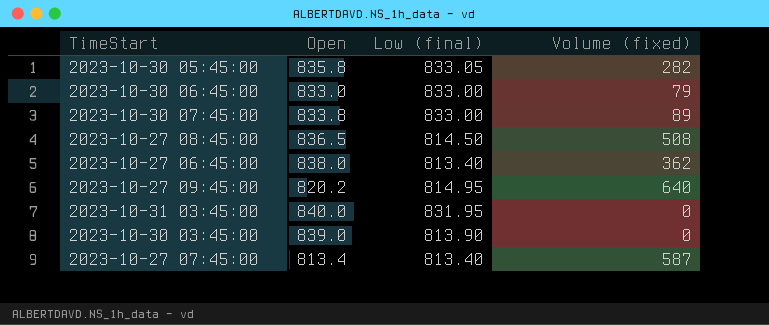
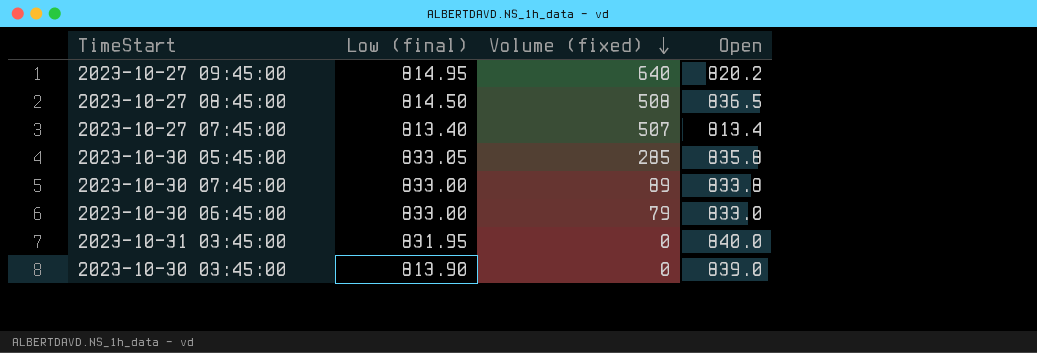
row order: none -> Volume (fixed) descending
column Open | position: 2 -> 4
row 2023-10-27 06:45:00: 838.0 | 813.40 | 362 -> none
2023-10-27 07:45:00 | Volume (fixed): 587 -> 507
2023-10-30 05:45:00 | Volume (fixed): 282 -> 285

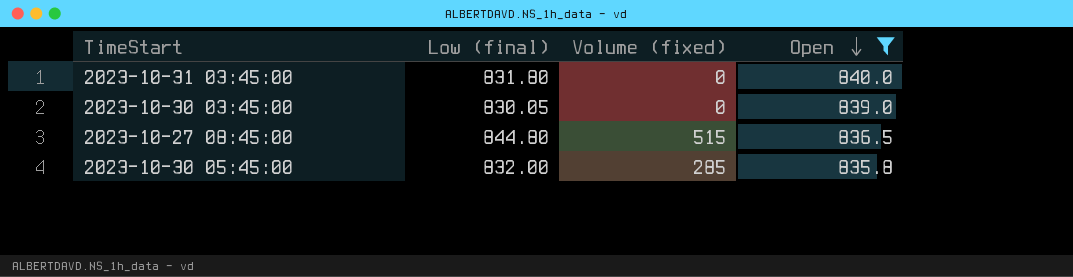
filter: none -> Open >= 835.8
row order: Volume (fixed) descending -> Open descending
2023-10-31 03:45:00 | Low (final): 831.95 -> 831.80
2023-10-30 03:45:00 | Low (final): 813.90 -> 830.05
2023-10-27 08:45:00 | Low (final): 814.50 -> 844.80
2023-10-27 08:45:00 | Volume (fixed): 508 -> 515
2023-10-30 05:45:00 | Low (final): 833.05 -> 832.00

